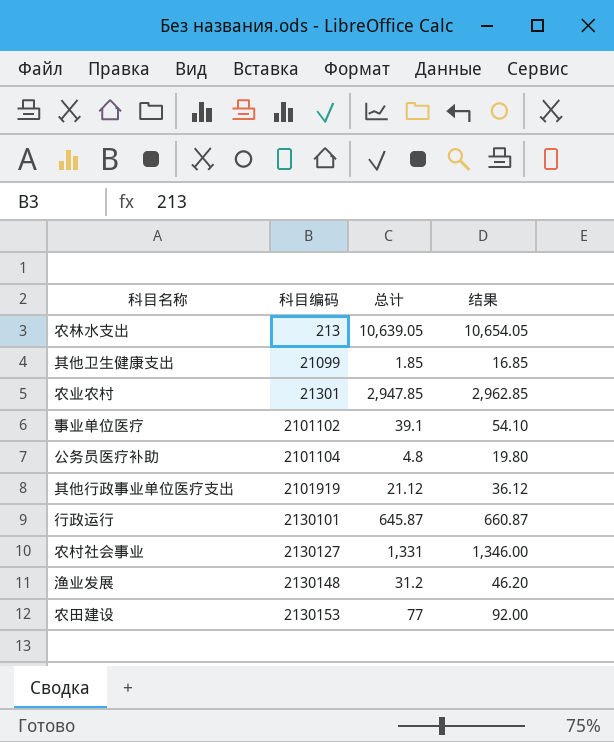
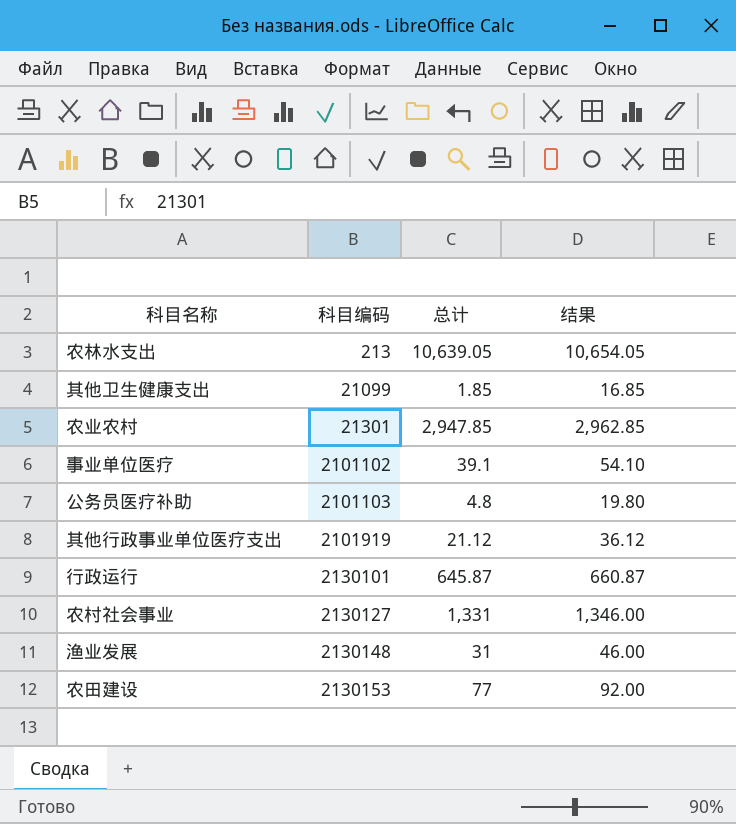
公务员医疗补助 | 科目编码: 2101104 -> 2101103
渔业发展 | 总计: 31.2 -> 31
渔业发展 | 结果: 46.20 -> 46.00

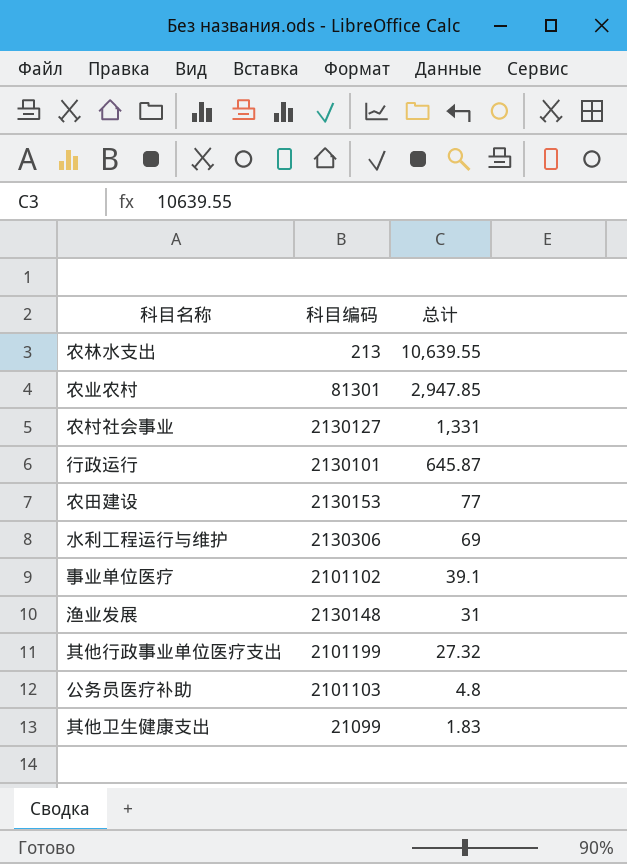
row order: 科目编码 ascending -> 总计 descending
column 结果 | formula: [总计] + 15 -> none
农林水支出 | 总计: 10,639.05 -> 10,639.55
农业农村 | 科目编码: 21301 -> 81301
row 水利工程运行与维护: none -> 2130306 | 69
其他行政事业单位医疗支出 | 科目编码: 2101919 -> 2101199
其他行政事业单位医疗支出 | 总计: 21.12 -> 27.32
其他卫生健康支出 | 总计: 1.85 -> 1.83

